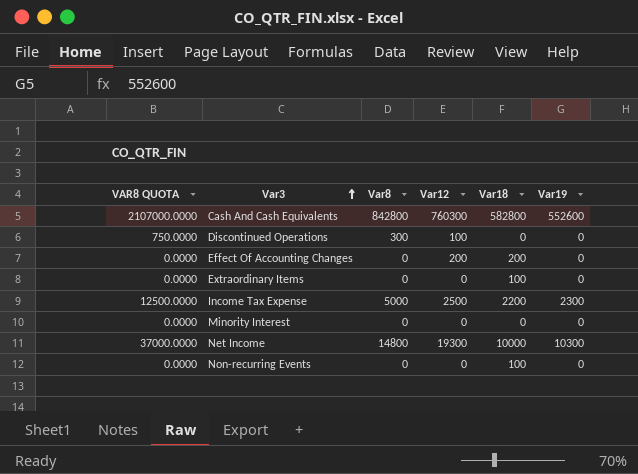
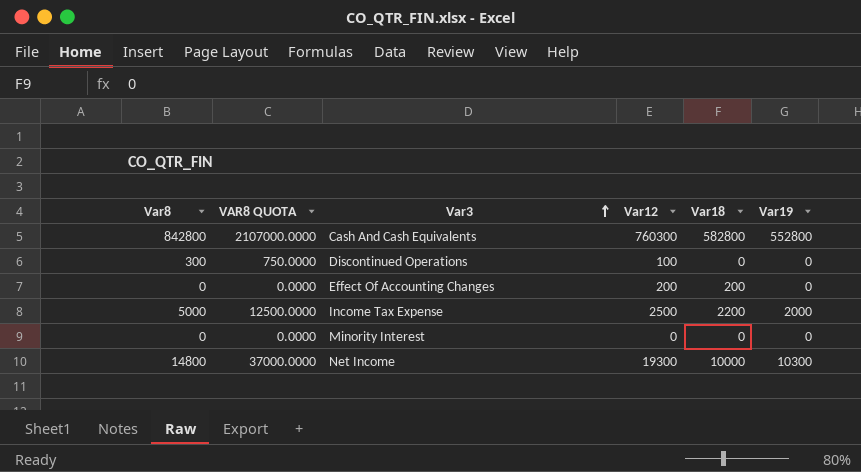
column Var8 | position: 3 -> 1
row Extraordinary Items: 0.0000 | 0 | 0 | 100 | 0 -> none
row Non-recurring Events: 0.0000 | 0 | 0 | 100 | 0 -> none
Cash And Cash Equivalents | Var19: 552600 -> 552800
Income Tax Expense | Var19: 2300 -> 2000

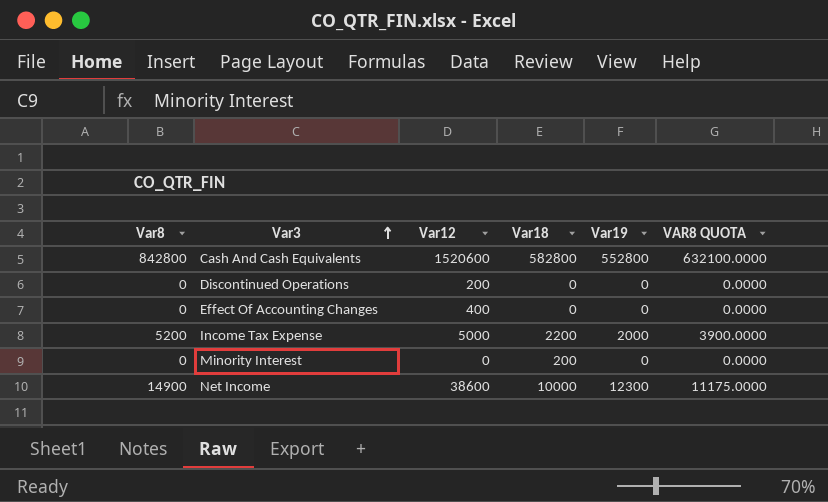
column VAR8 QUOTA | formula: [Var8] * 2.5 -> [Var8] * 0.75
column VAR8 QUOTA | position: 2 -> 6
Cash And Cash Equivalents | Var12: 760300 -> 1520600
Discontinued Operations | Var8: 300 -> 0
Discontinued Operations | Var12: 100 -> 200
Effect Of Accounting Changes | Var12: 200 -> 400
Effect Of Accounting Changes | Var18: 200 -> 0
Income Tax Expense | Var8: 5000 -> 5200
Income Tax Expense | Var12: 2500 -> 5000
Minority Interest | Var18: 0 -> 200
Net Income | Var8: 14800 -> 14900
Net Income | Var12: 19300 -> 38600
Net Income | Var19: 10300 -> 12300

